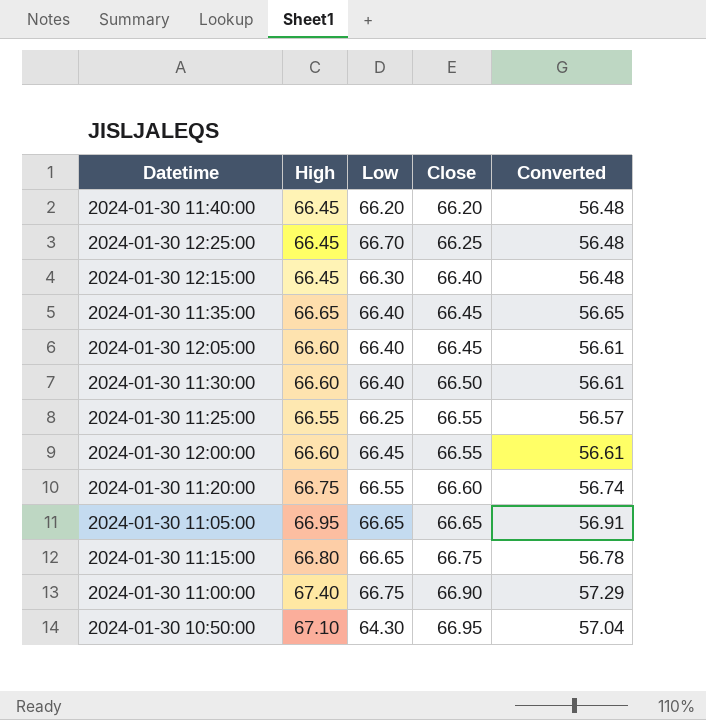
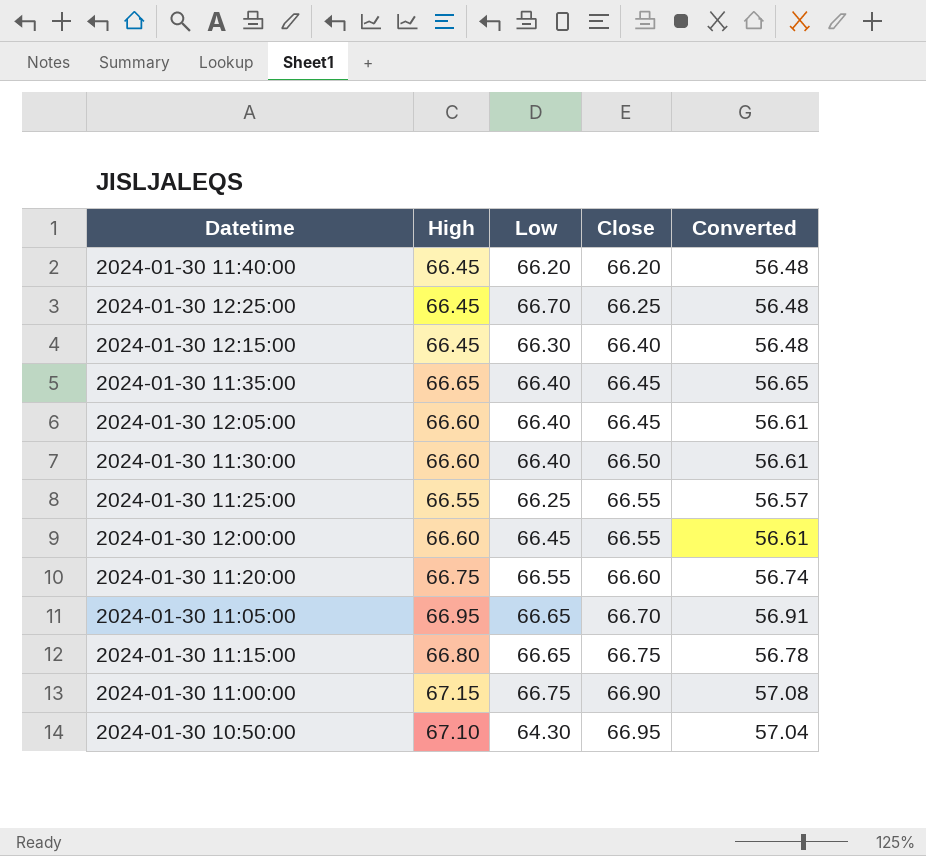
2024-01-30 11:05:00 | Close: 66.65 -> 66.70
2024-01-30 11:00:00 | High: 67.40 -> 67.15
2024-01-30 11:00:00 | Converted: 57.29 -> 57.08

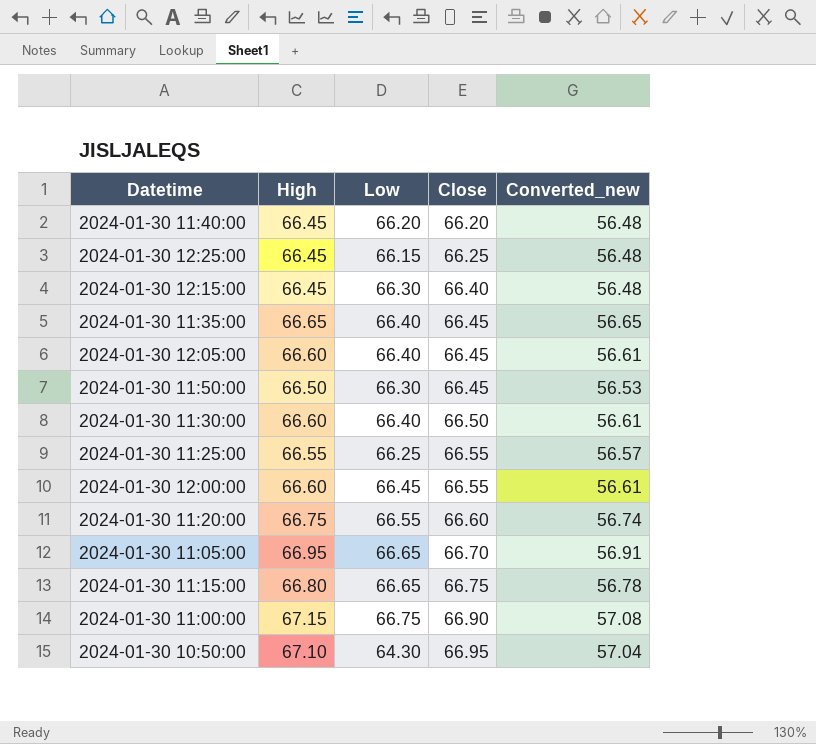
column name: Converted -> Converted_new
2024-01-30 12:25:00 | Low: 66.70 -> 66.15
row 2024-01-30 11:50:00: none -> 66.50 | 66.30 | 66.45 | 56.53

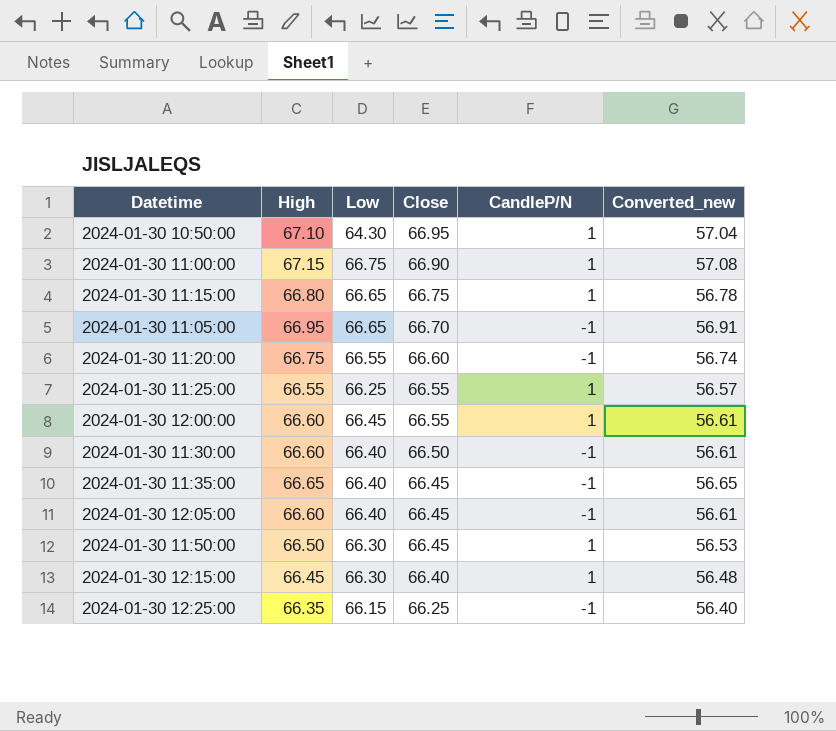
row order: Close ascending -> Close descending
column CandleP/N | position: none -> 5
row 2024-01-30 11:40:00: 66.45 | 66.20 | 66.20 | 56.48 -> none
2024-01-30 12:25:00 | High: 66.45 -> 66.35
2024-01-30 12:25:00 | Converted_new: 56.48 -> 56.40

